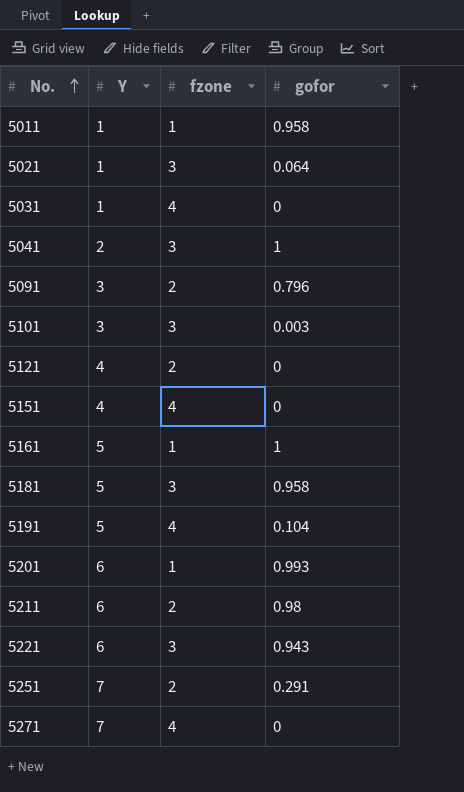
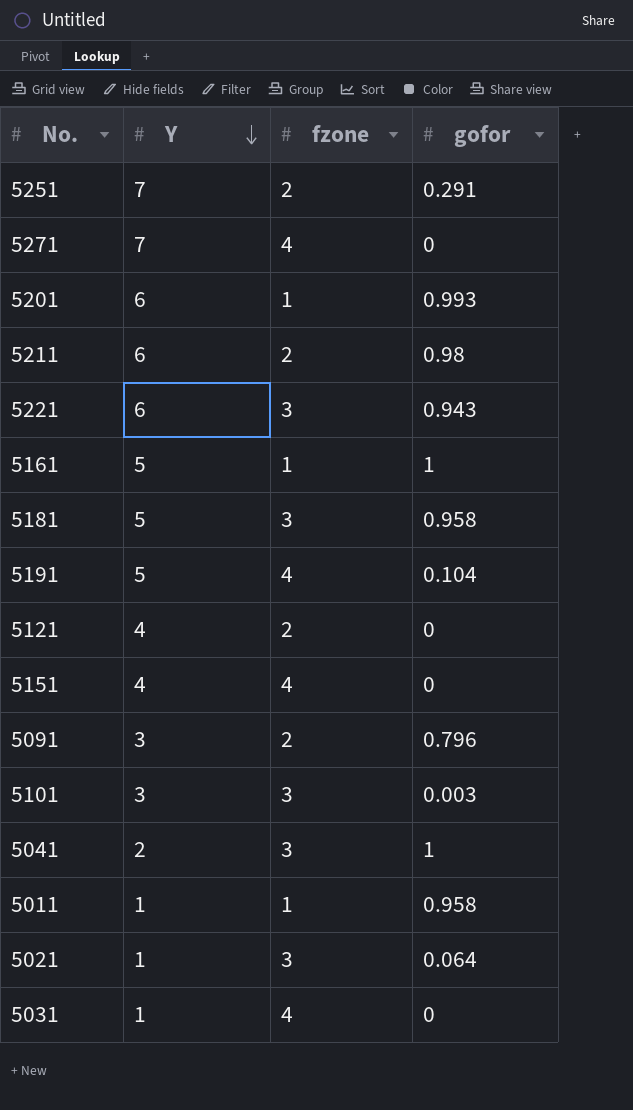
row order: No. ascending -> Y descending

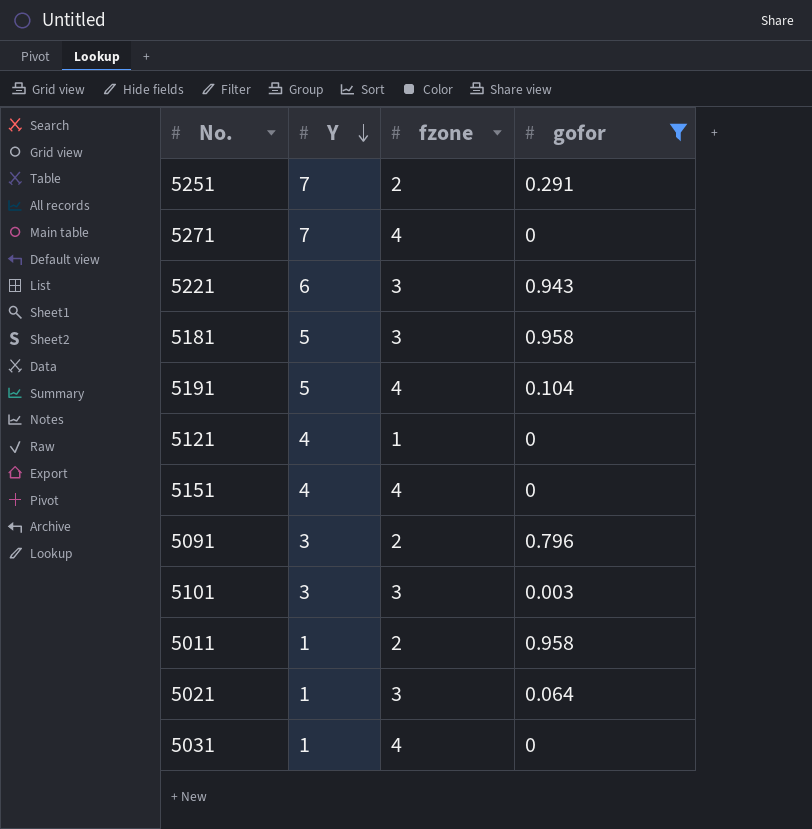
filter: none -> gofor <= 0.958
5121 | fzone: 2 -> 1
5011 | fzone: 1 -> 2

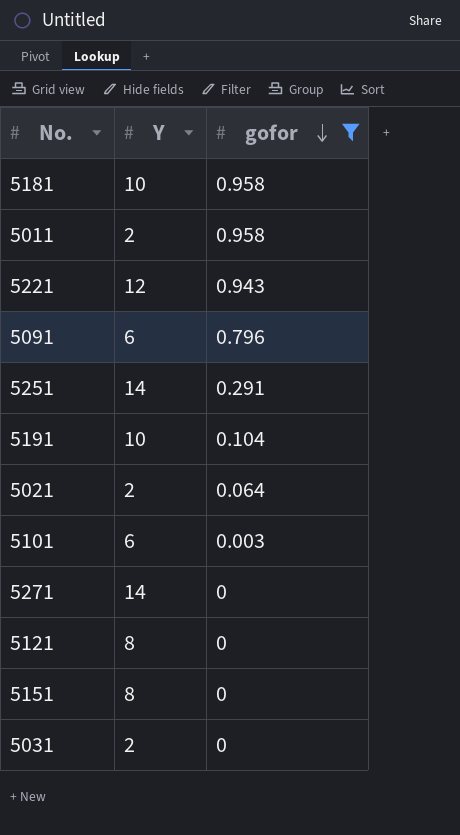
row order: Y descending -> gofor descending
column fzone | position: 3 -> none
5181 | Y: 5 -> 10
5011 | Y: 1 -> 2
5221 | Y: 6 -> 12
5091 | Y: 3 -> 6
5251 | Y: 7 -> 14
5191 | Y: 5 -> 10
5021 | Y: 1 -> 2
5101 | Y: 3 -> 6
5271 | Y: 7 -> 14
5121 | Y: 4 -> 8
5151 | Y: 4 -> 8
5031 | Y: 1 -> 2

